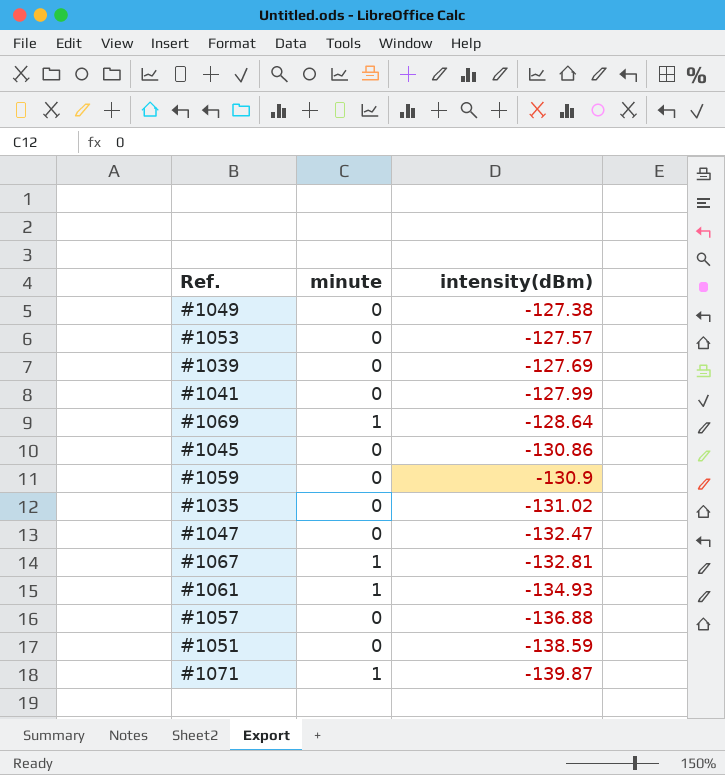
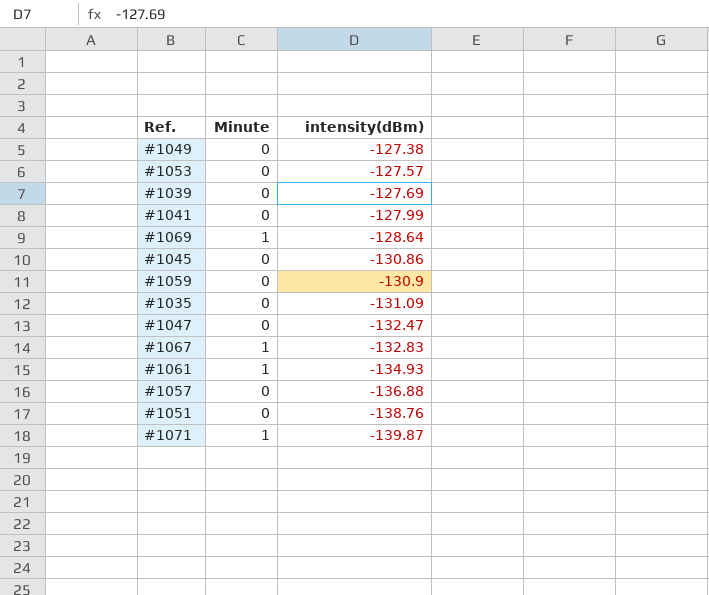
column name: minute -> Minute
#1035 | intensity(dBm): -131.02 -> -131.09
#1067 | intensity(dBm): -132.81 -> -132.83
#1051 | intensity(dBm): -138.59 -> -138.76

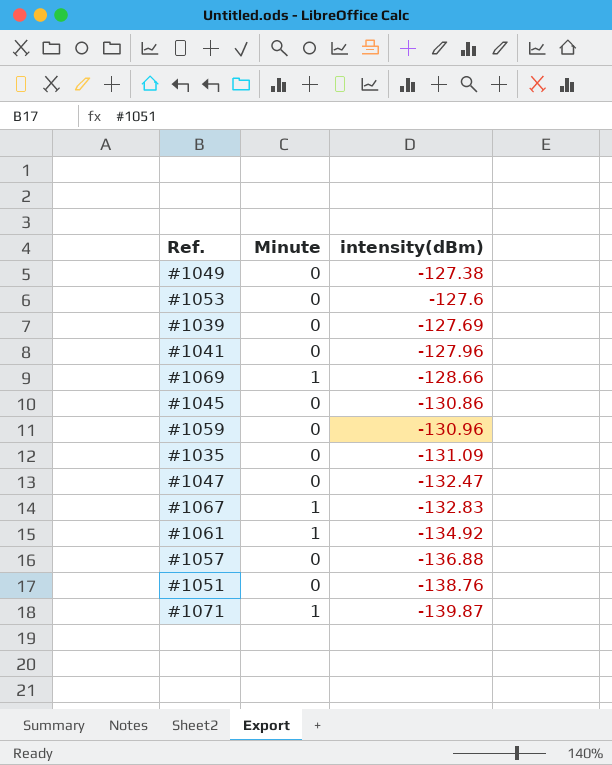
#1053 | intensity(dBm): -127.57 -> -127.6
#1041 | intensity(dBm): -127.99 -> -127.96
#1069 | intensity(dBm): -128.64 -> -128.66
#1059 | intensity(dBm): -130.9 -> -130.96
#1061 | intensity(dBm): -134.93 -> -134.92

